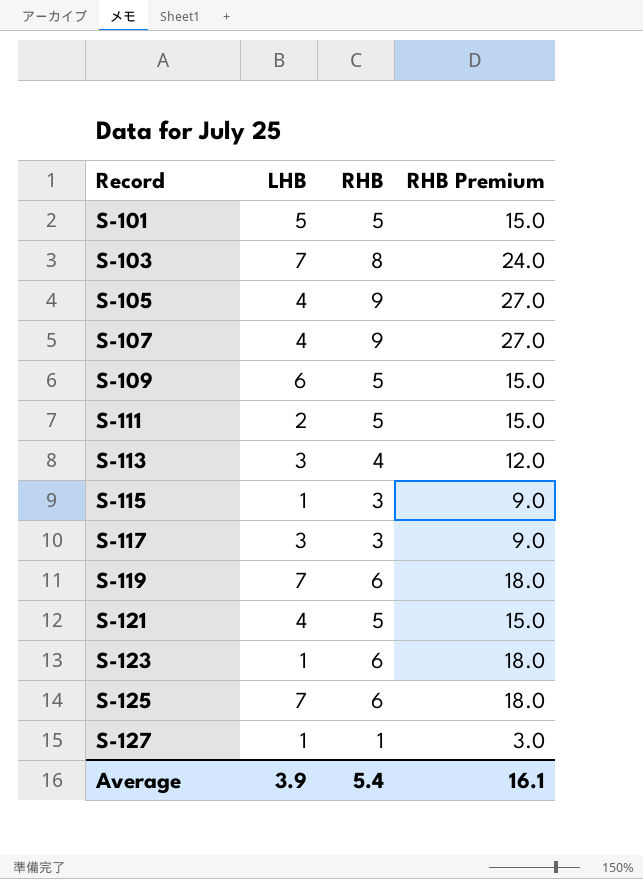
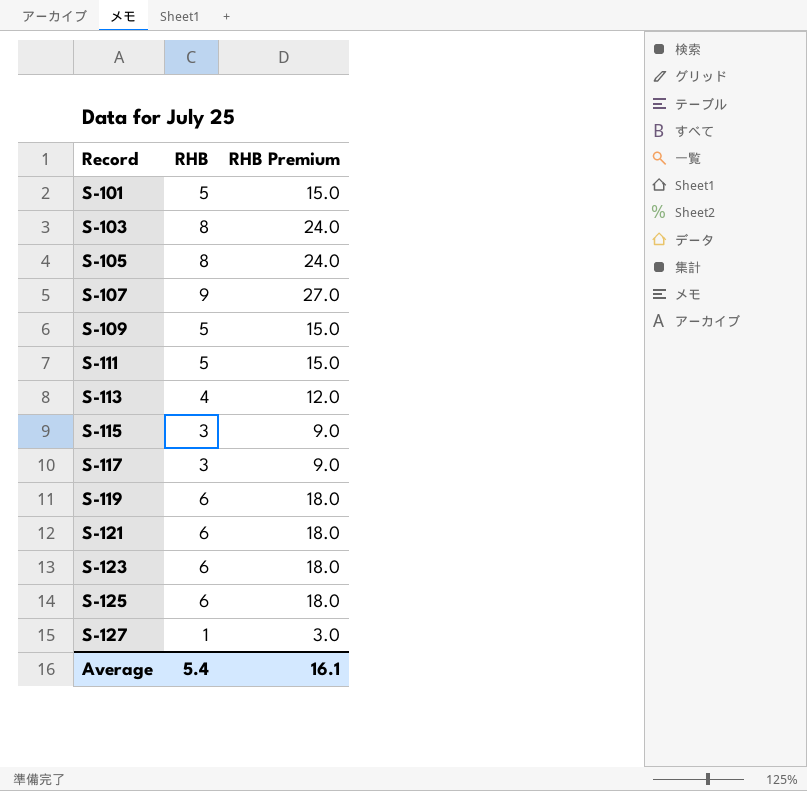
column LHB | position: 2 -> none
S-105 | RHB: 9 -> 8
S-105 | RHB Premium: 27.0 -> 24.0
S-121 | RHB: 5 -> 6
S-121 | RHB Premium: 15.0 -> 18.0

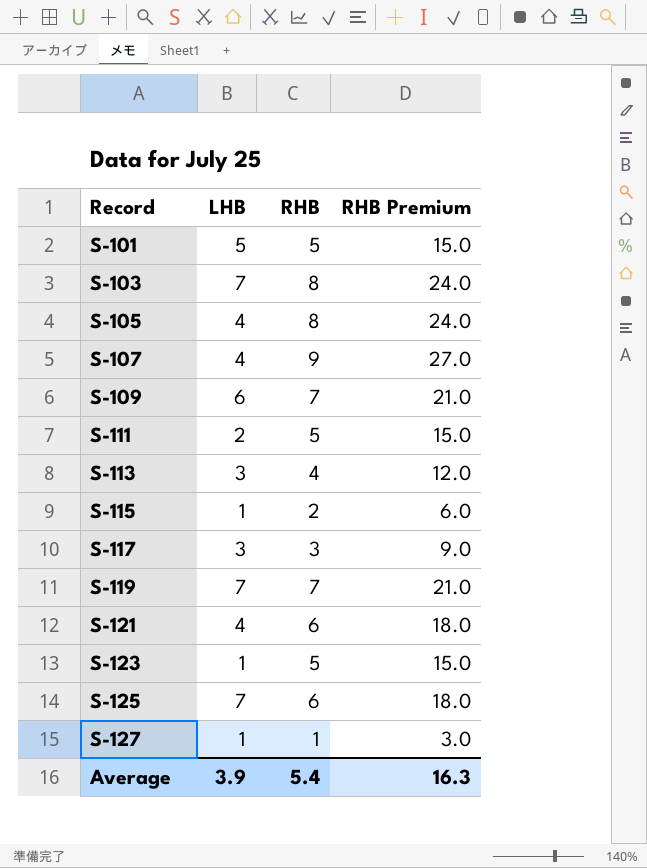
column LHB | position: none -> 2
S-109 | RHB: 5 -> 7
S-109 | RHB Premium: 15.0 -> 21.0
S-115 | RHB: 3 -> 2
S-115 | RHB Premium: 9.0 -> 6.0
S-119 | RHB: 6 -> 7
S-119 | RHB Premium: 18.0 -> 21.0
S-123 | RHB: 6 -> 5
S-123 | RHB Premium: 18.0 -> 15.0
Average | RHB Premium: 16.1 -> 16.3

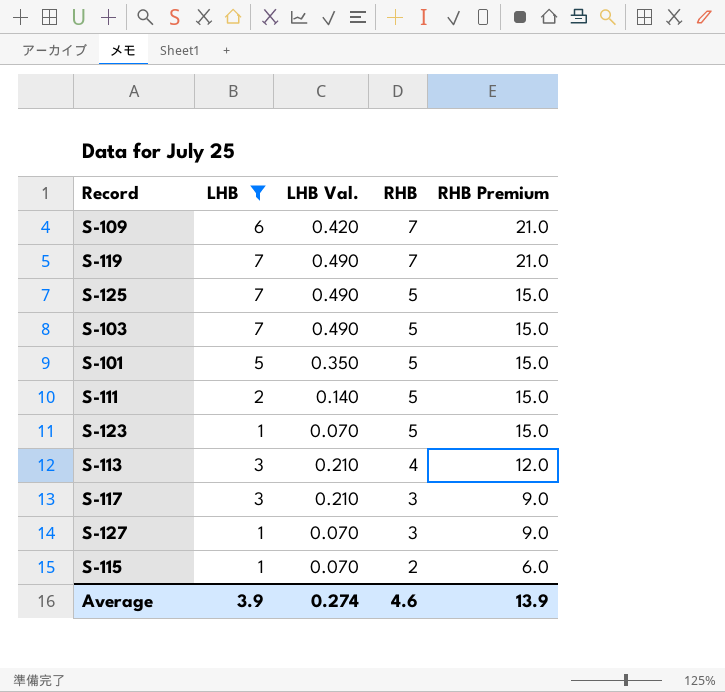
filter: none -> LHB != 4
row order: Record ascending -> RHB descending
column LHB Val. | formula: none -> [LHB] * 0.07
S-125 | RHB: 6 -> 5
S-125 | RHB Premium: 18.0 -> 15.0
S-103 | RHB: 8 -> 5
S-103 | RHB Premium: 24.0 -> 15.0
S-127 | RHB: 1 -> 3
S-127 | RHB Premium: 3.0 -> 9.0
Average | RHB: 5.4 -> 4.6
Average | RHB Premium: 16.3 -> 13.9

